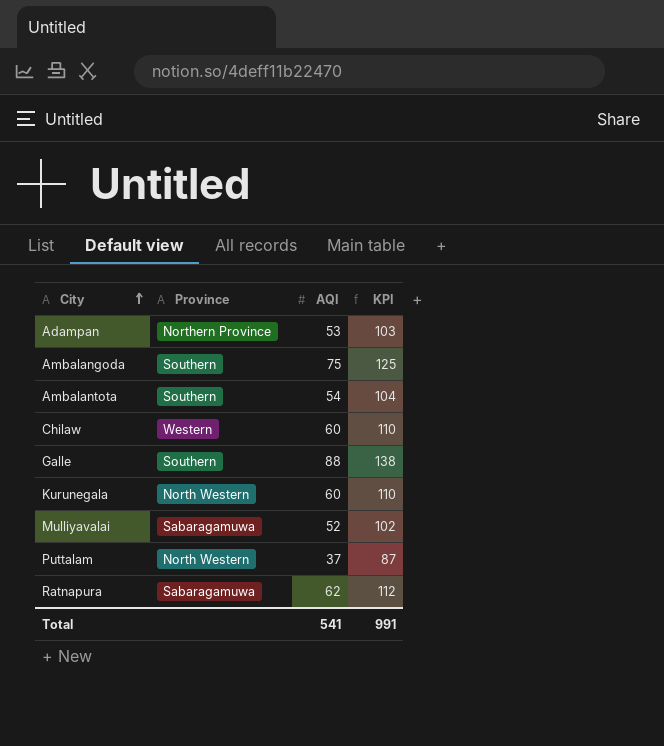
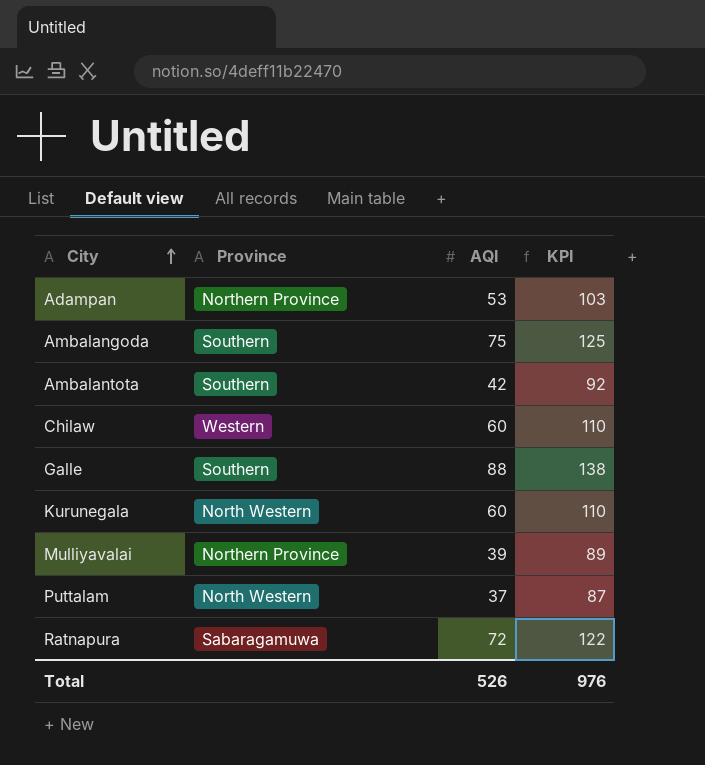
Ambalantota | AQI: 54 -> 42
Ambalantota | KPI: 104 -> 92
Mulliyavalai | Province: Sabaragamuwa -> Northern Province
Mulliyavalai | AQI: 52 -> 39
Mulliyavalai | KPI: 102 -> 89
Ratnapura | AQI: 62 -> 72
Ratnapura | KPI: 112 -> 122
Total | AQI: 541 -> 526
Total | KPI: 991 -> 976

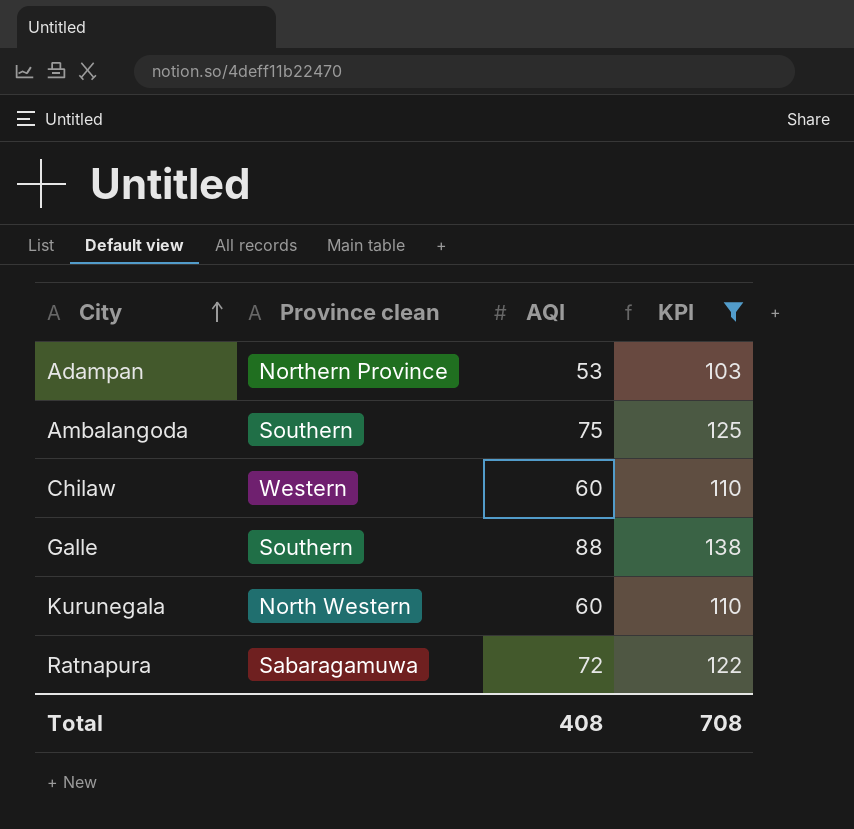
filter: none -> KPI >= 103
column name: Province -> Province clean
Total | AQI: 526 -> 408
Total | KPI: 976 -> 708

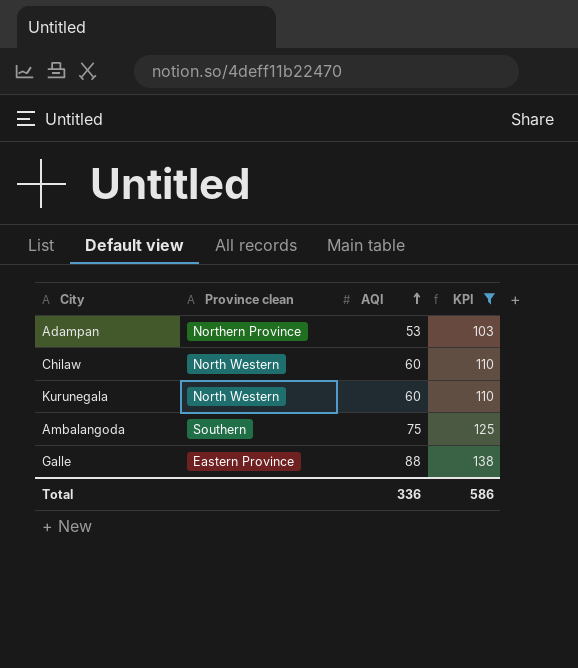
row order: City ascending -> AQI ascending
row Ratnapura: Sabaragamuwa | 72 | 122 -> none
Chilaw | Province clean: Western -> North Western
Galle | Province clean: Southern -> Eastern Province
Total | AQI: 408 -> 336
Total | KPI: 708 -> 586

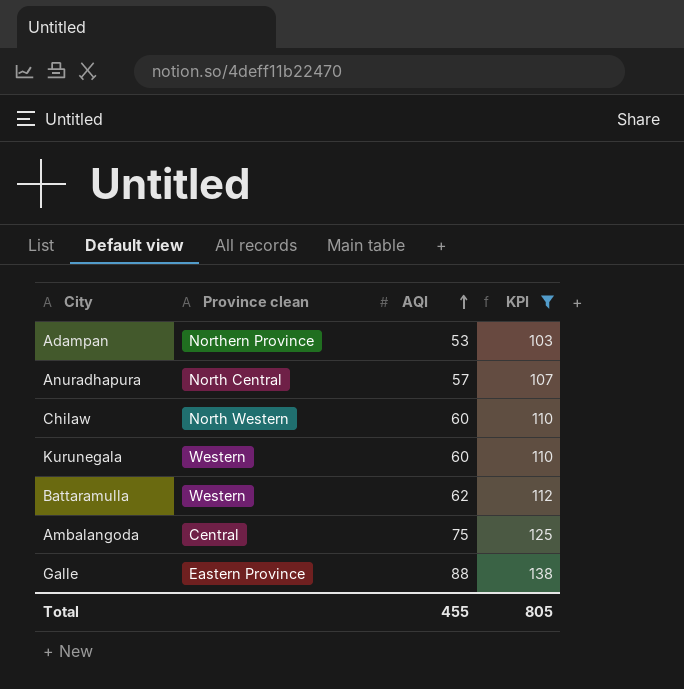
row Anuradhapura: none -> North Central | 57 | 107
Kurunegala | Province clean: North Western -> Western
row Battaramulla: none -> Western | 62 | 112
Ambalangoda | Province clean: Southern -> Central
Total | AQI: 336 -> 455
Total | KPI: 586 -> 805

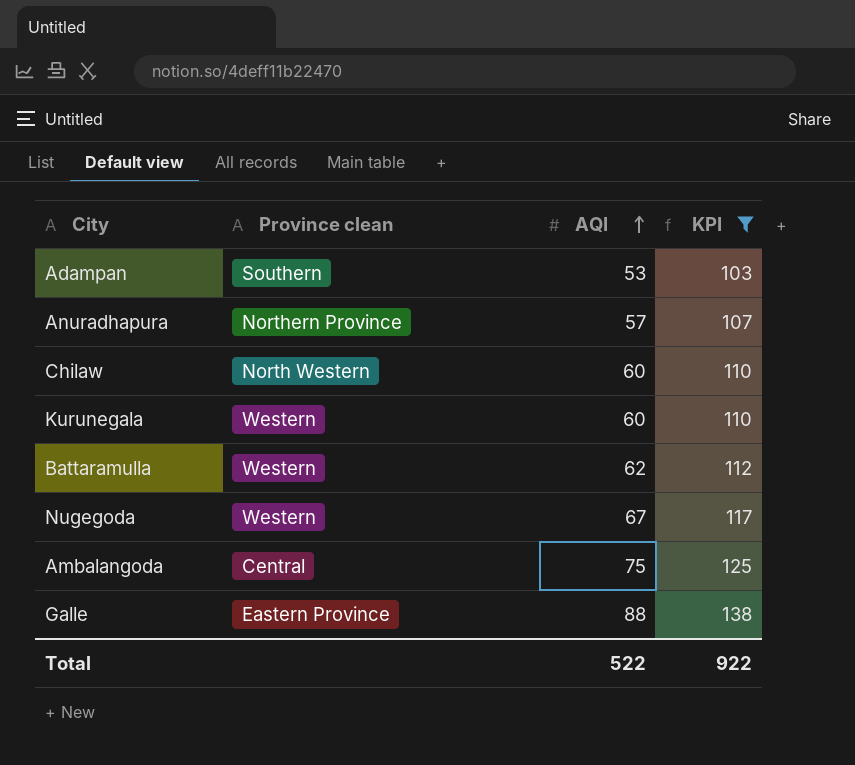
Adampan | Province clean: Northern Province -> Southern
Anuradhapura | Province clean: North Central -> Northern Province
row Nugegoda: none -> Western | 67 | 117
Total | AQI: 455 -> 522
Total | KPI: 805 -> 922

